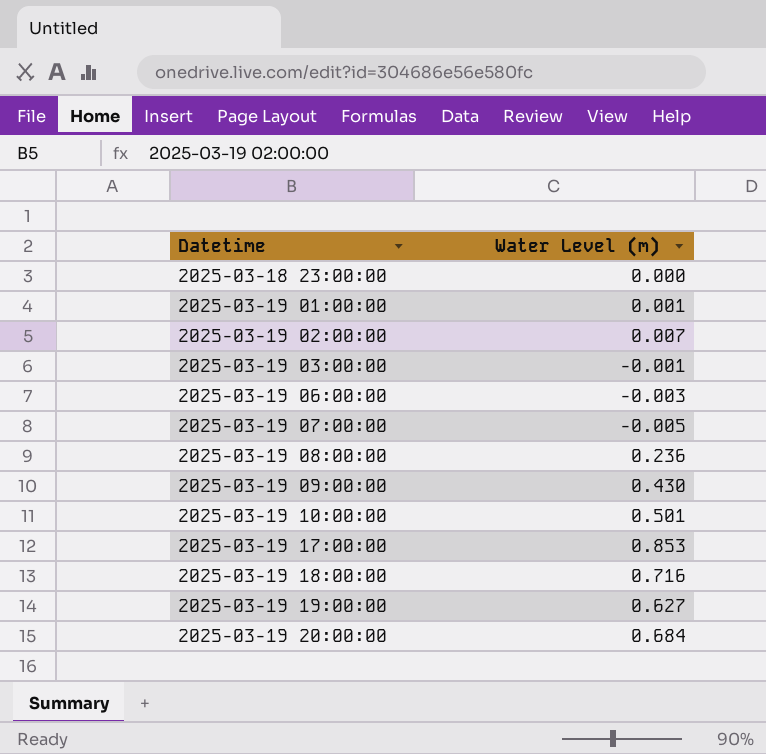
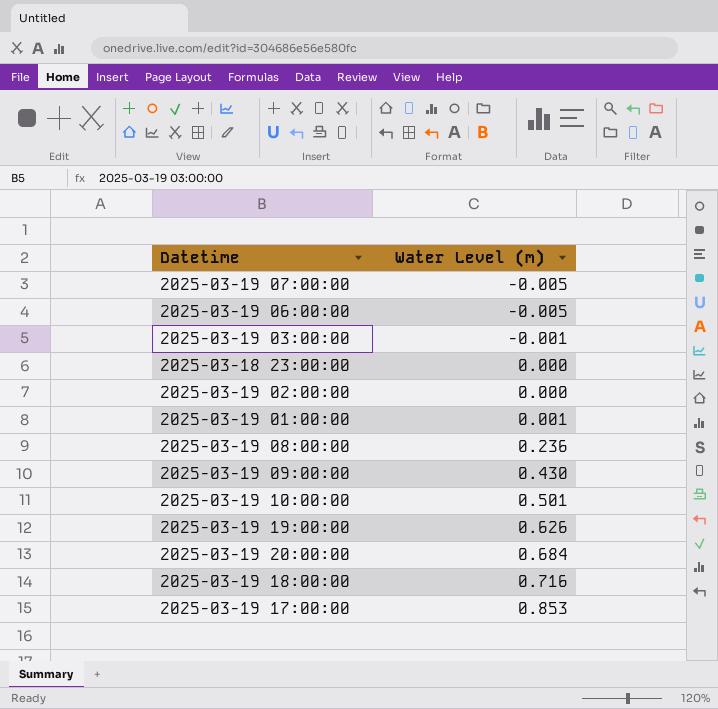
row order: Datetime ascending -> Water Level (m) ascending
2025-03-19 06:00:00 | Water Level (m): -0.003 -> -0.005
2025-03-19 02:00:00 | Water Level (m): 0.007 -> 0.000
2025-03-19 19:00:00 | Water Level (m): 0.627 -> 0.626

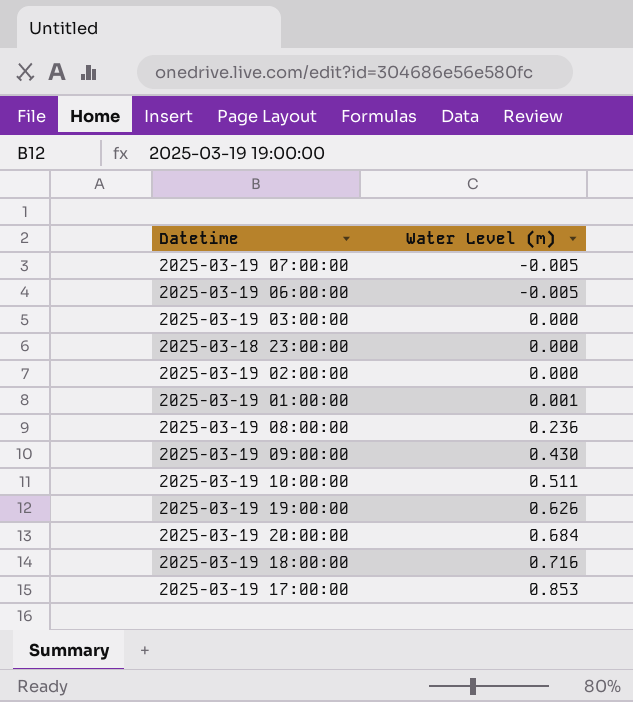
2025-03-19 03:00:00 | Water Level (m): -0.001 -> 0.000
2025-03-19 10:00:00 | Water Level (m): 0.501 -> 0.511

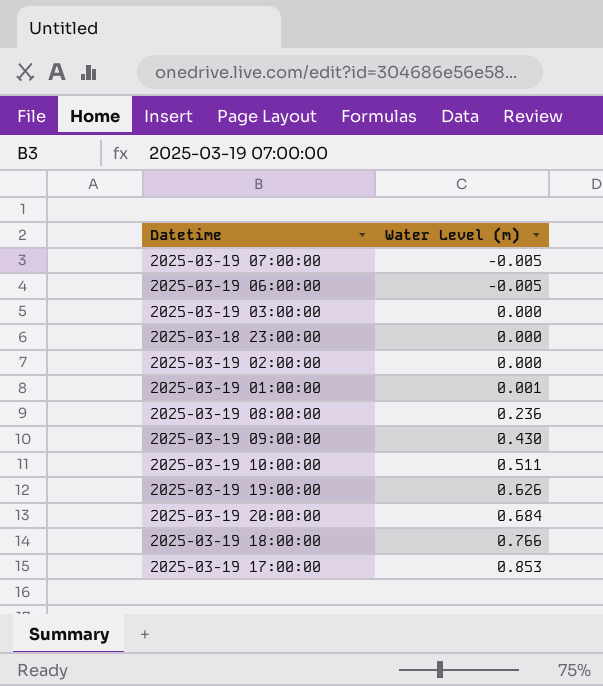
2025-03-19 18:00:00 | Water Level (m): 0.716 -> 0.766

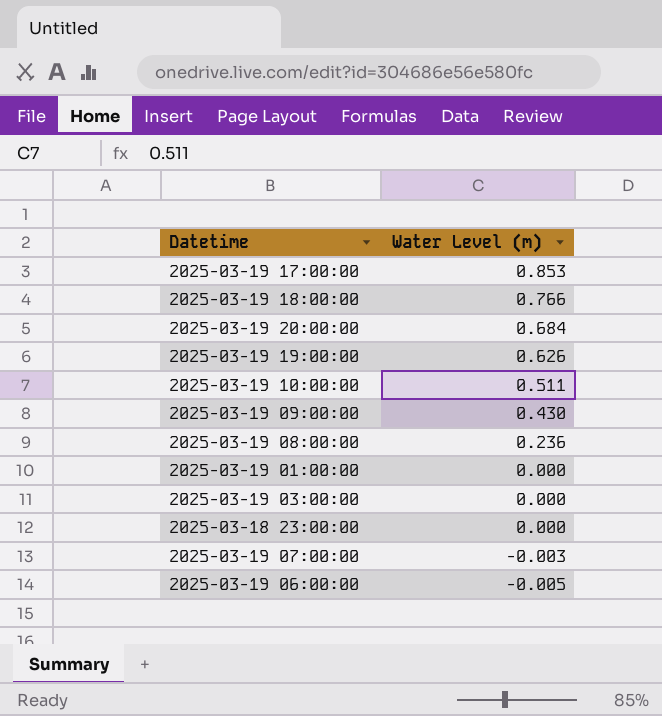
row order: Water Level (m) ascending -> Water Level (m) descending
row 2025-03-19 02:00:00: 0.000 -> none
2025-03-19 01:00:00 | Water Level (m): 0.001 -> 0.000
2025-03-19 07:00:00 | Water Level (m): -0.005 -> -0.003

